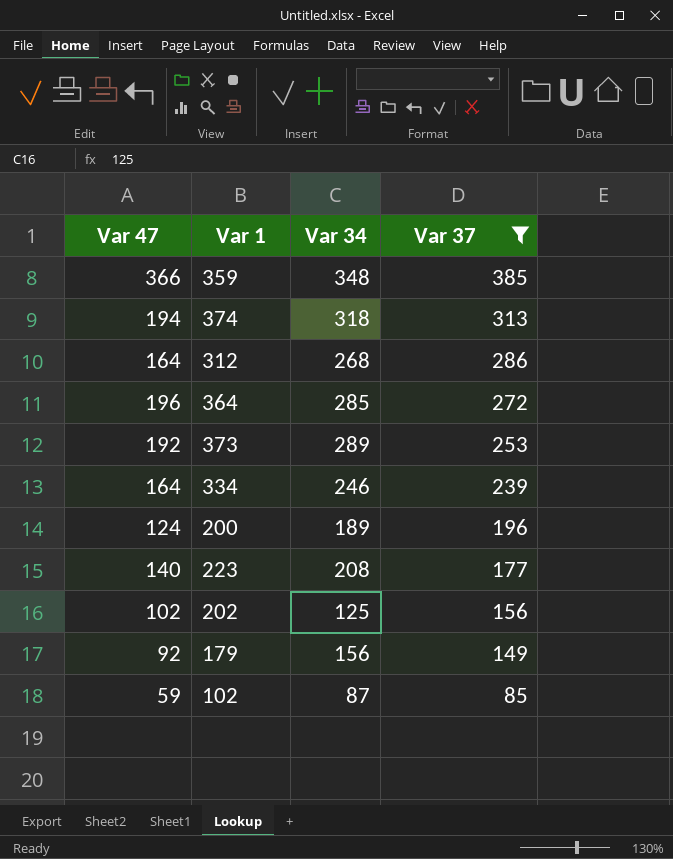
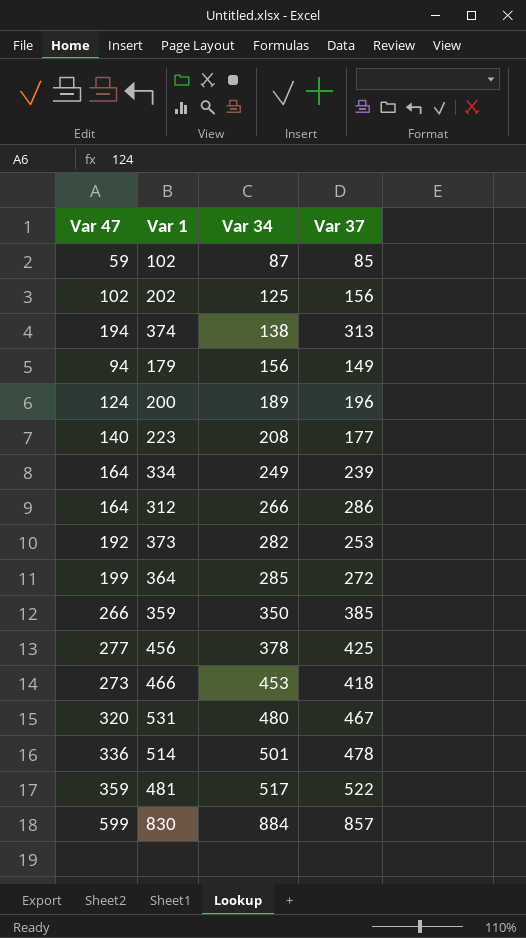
filter: Var 37 <= 385 -> none
row order: Var 37 descending -> Var 34 ascending
374 | Var 34: 318 -> 138
179 | Var 47: 92 -> 94
334 | Var 34: 246 -> 249
312 | Var 34: 268 -> 266
373 | Var 34: 289 -> 282
364 | Var 47: 196 -> 199
359 | Var 47: 366 -> 266
359 | Var 34: 348 -> 350

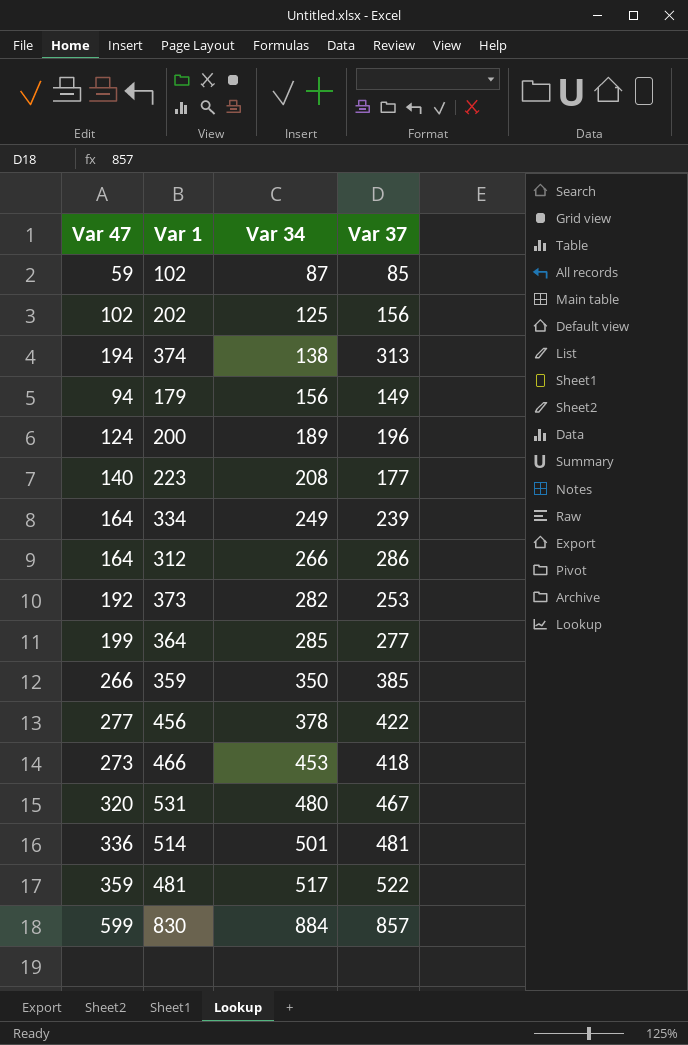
364 | Var 37: 272 -> 277
456 | Var 37: 425 -> 422
514 | Var 37: 478 -> 481

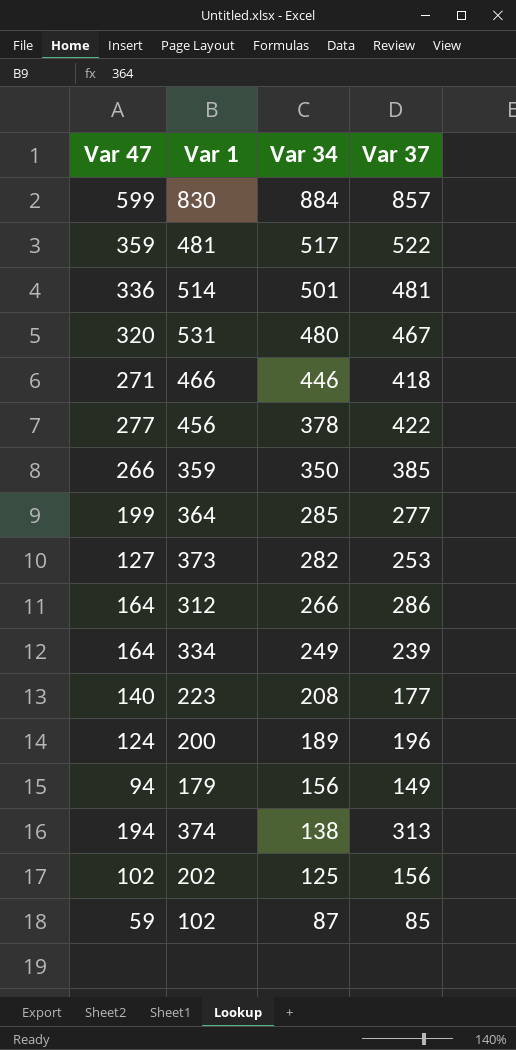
row order: Var 34 ascending -> Var 34 descending
466 | Var 47: 273 -> 271
466 | Var 34: 453 -> 446
373 | Var 47: 192 -> 127

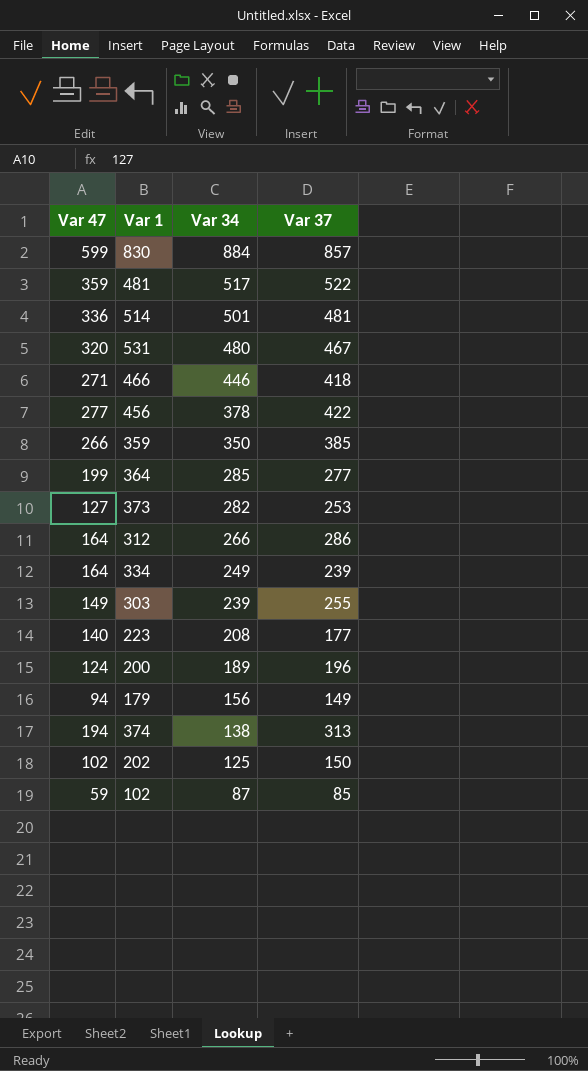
row 303: none -> 149 | 239 | 255
202 | Var 37: 156 -> 150

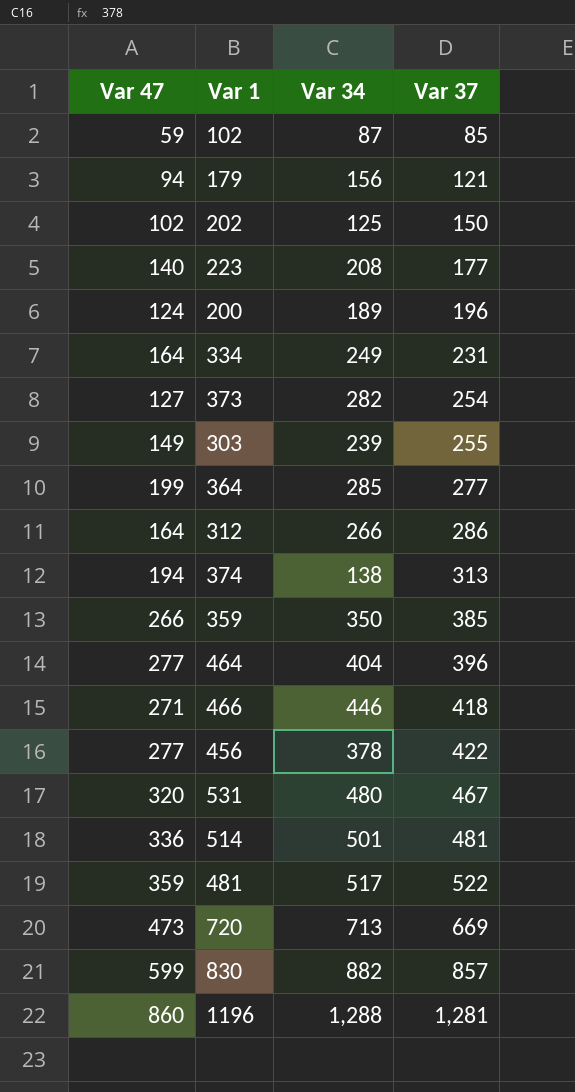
row order: Var 34 descending -> Var 37 ascending
179 | Var 37: 149 -> 121
334 | Var 37: 239 -> 231
373 | Var 37: 253 -> 254
row 464: none -> 277 | 404 | 396
row 720: none -> 473 | 713 | 669
830 | Var 34: 884 -> 882
row 1196: none -> 860 | 1,288 | 1,281

